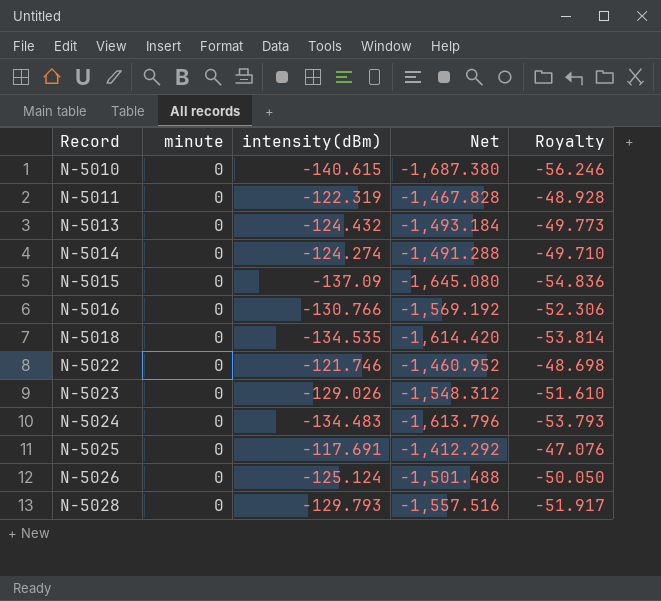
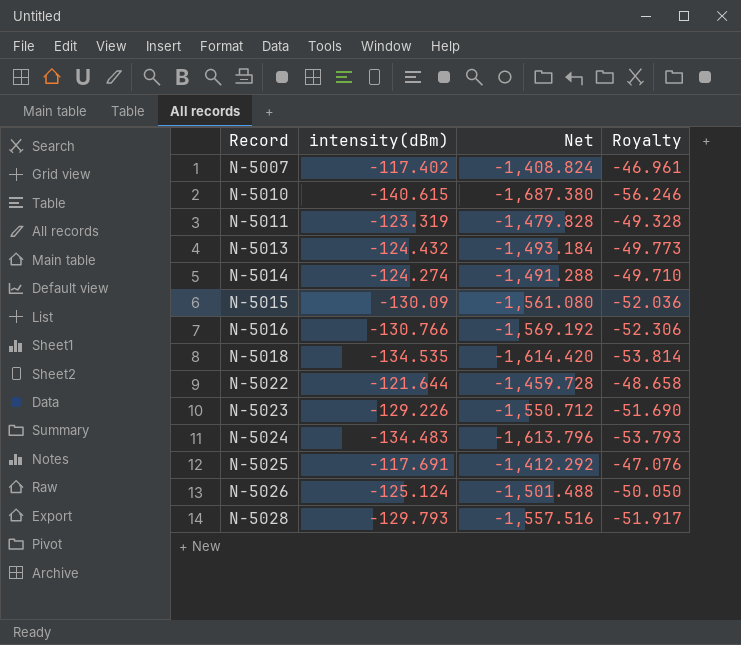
column minute | position: 2 -> none
row N-5007: none -> -117.402 | -1,408.824 | -46.961
N-5011 | intensity(dBm): -122.319 -> -123.319
N-5011 | Net: -1,467.828 -> -1,479.828
N-5011 | Royalty: -48.928 -> -49.328
N-5015 | intensity(dBm): -137.09 -> -130.09
N-5015 | Net: -1,645.080 -> -1,561.080
N-5015 | Royalty: -54.836 -> -52.036
N-5022 | intensity(dBm): -121.746 -> -121.644
N-5022 | Net: -1,460.952 -> -1,459.728
N-5022 | Royalty: -48.698 -> -48.658
N-5023 | intensity(dBm): -129.026 -> -129.226
N-5023 | Net: -1,548.312 -> -1,550.712
N-5023 | Royalty: -51.610 -> -51.690

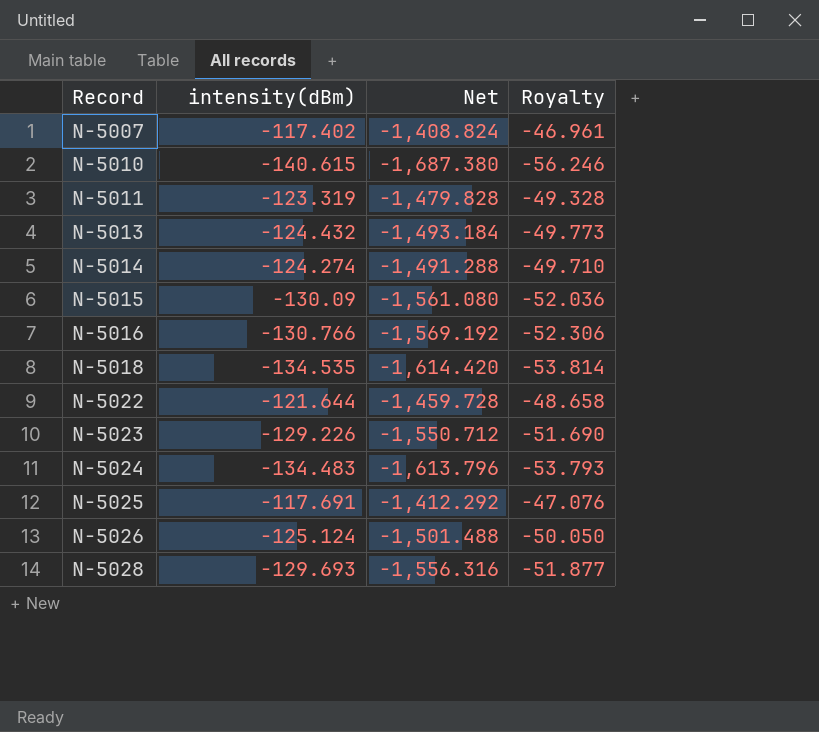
N-5028 | intensity(dBm): -129.793 -> -129.693
N-5028 | Net: -1,557.516 -> -1,556.316
N-5028 | Royalty: -51.917 -> -51.877

